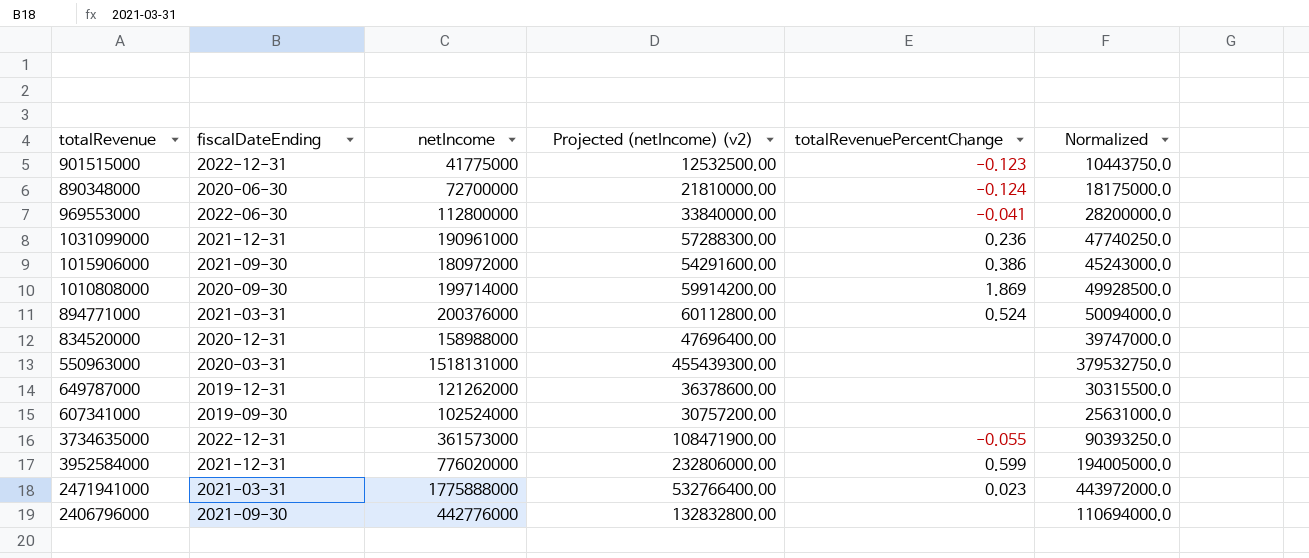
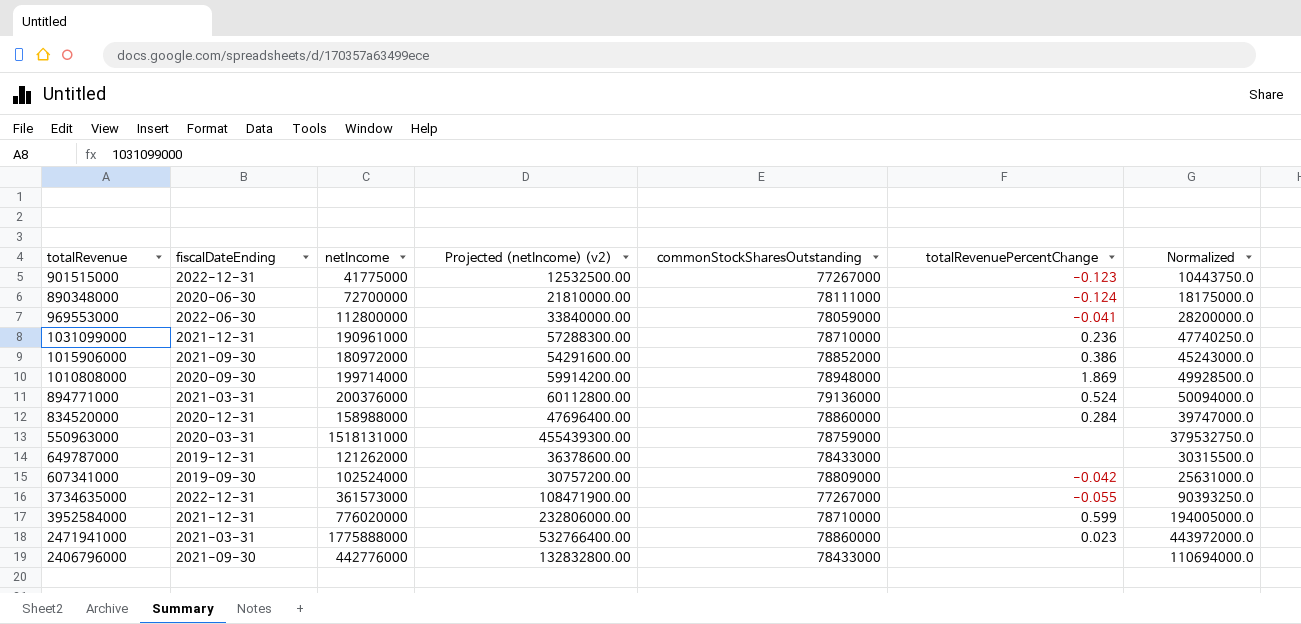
column commonStockSharesOutstanding | position: none -> 5
834520000 | totalRevenuePercentChange: none -> 0.284
607341000 | totalRevenuePercentChange: none -> -0.042

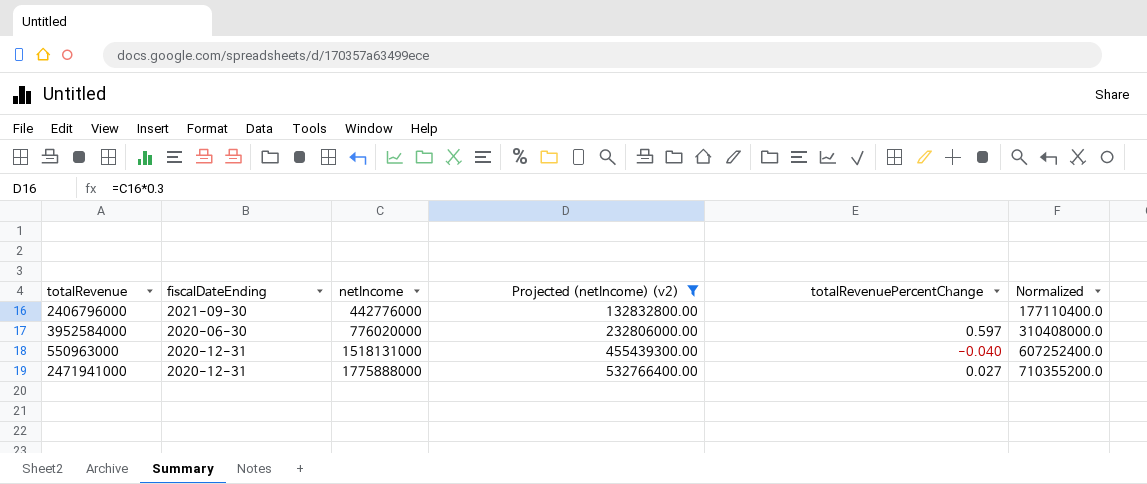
filter: none -> Projected (netIncome) (v2) >= 132832800.00
row order: none -> netIncome ascending
column commonStockSharesOutstanding | position: 5 -> none
column Normalized | formula: [netIncome] * 0.25 -> [netIncome] * 0.4
3952584000 | fiscalDateEnding: 2021-12-31 -> 2020-06-30
3952584000 | totalRevenuePercentChange: 0.599 -> 0.597
550963000 | fiscalDateEnding: 2020-03-31 -> 2020-12-31
550963000 | totalRevenuePercentChange: none -> -0.040
2471941000 | fiscalDateEnding: 2021-03-31 -> 2020-12-31
2471941000 | totalRevenuePercentChange: 0.023 -> 0.027

